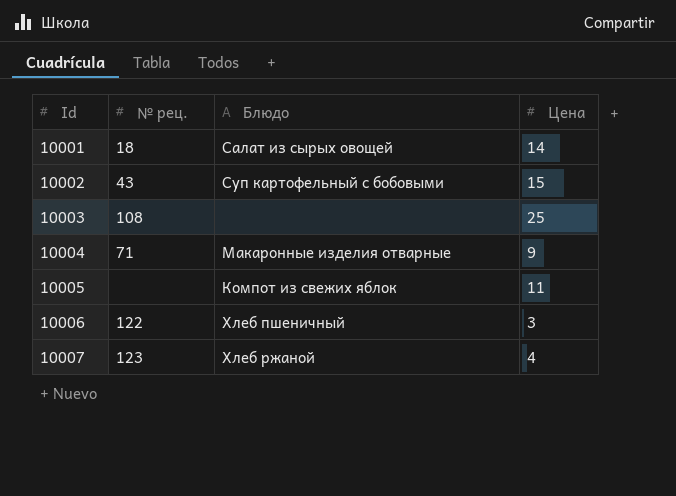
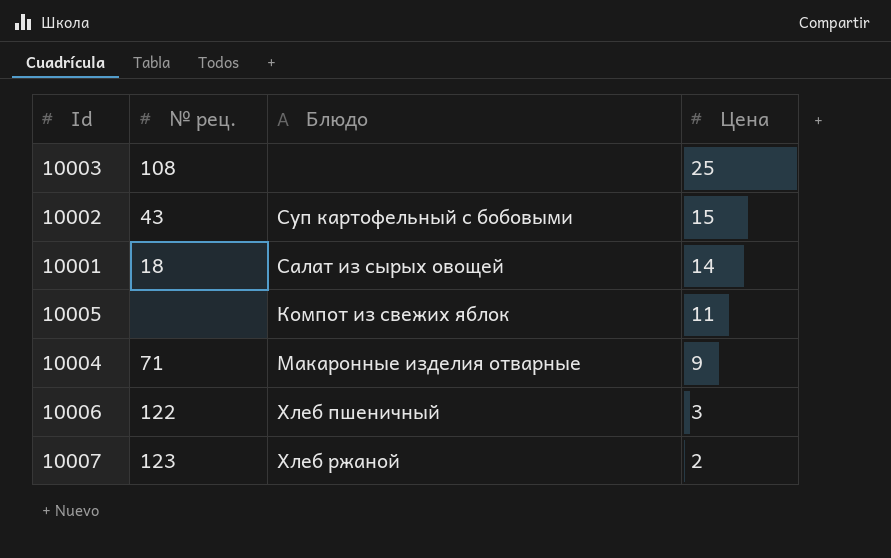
row order: Id ascending -> Цена descending
10007 | Цена: 4 -> 2

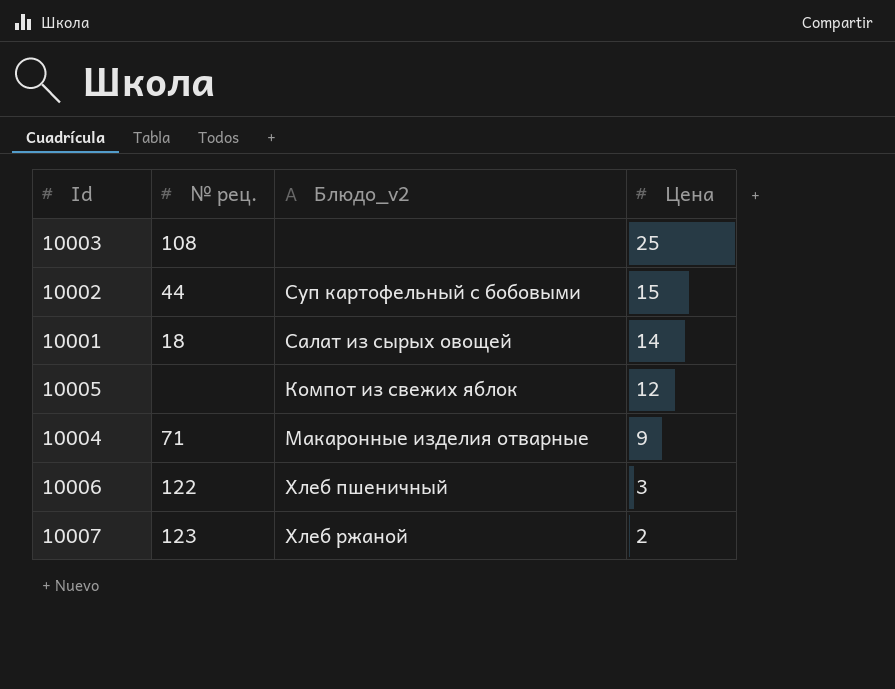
column name: Блюдо -> Блюдо_v2
10002 | № рец.: 43 -> 44
10005 | Цена: 11 -> 12

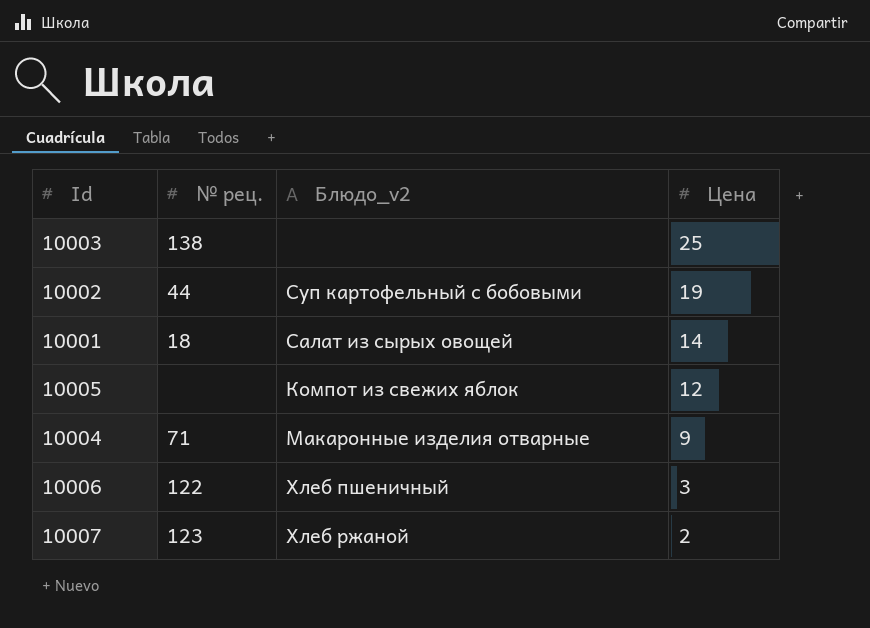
10003 | № рец.: 108 -> 138
10002 | Цена: 15 -> 19

